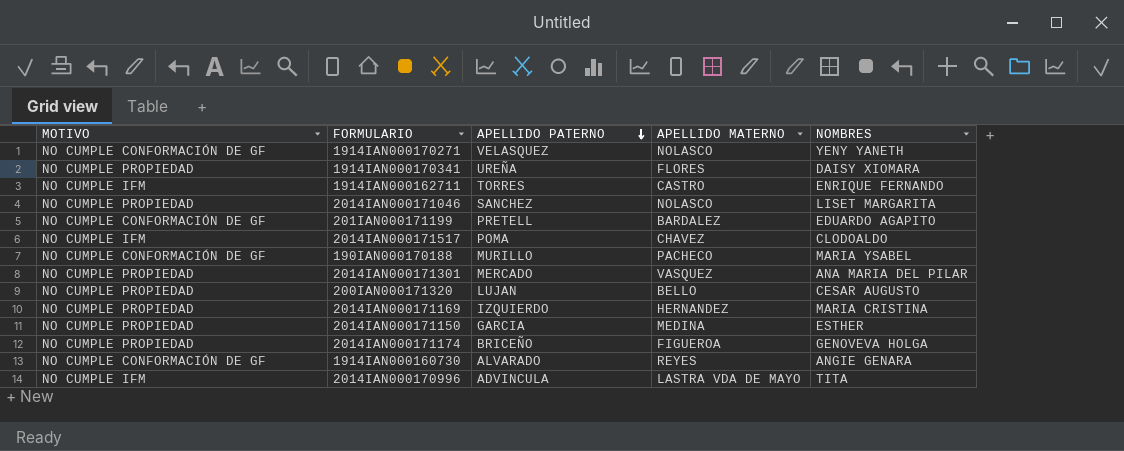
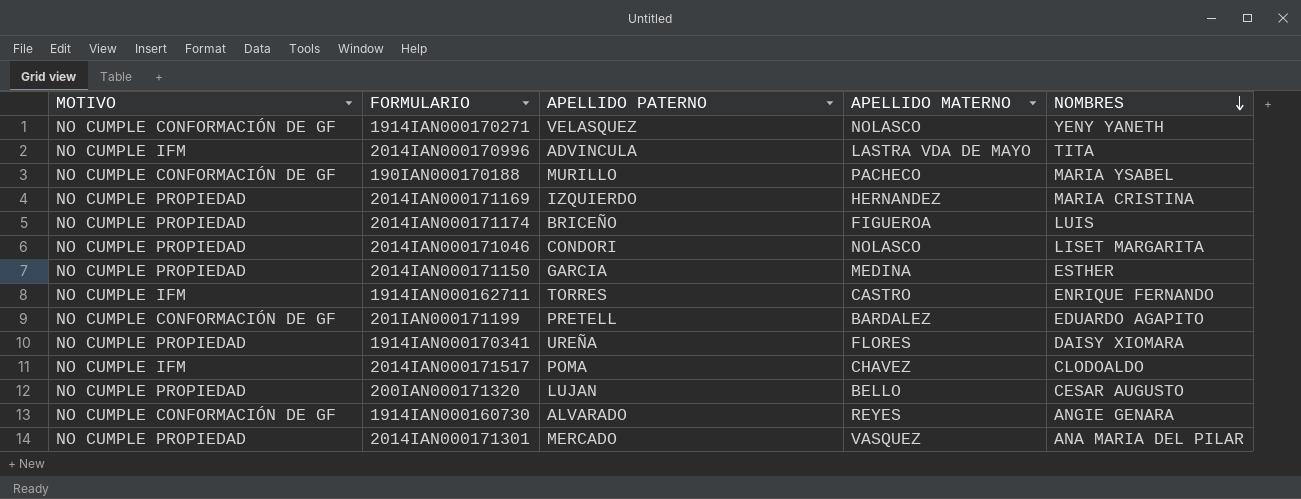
row order: APELLIDO PATERNO descending -> NOMBRES descending
2014IAN000171174 | NOMBRES: GENOVEVA HOLGA -> LUIS
2014IAN000171046 | APELLIDO PATERNO: SANCHEZ -> CONDORI

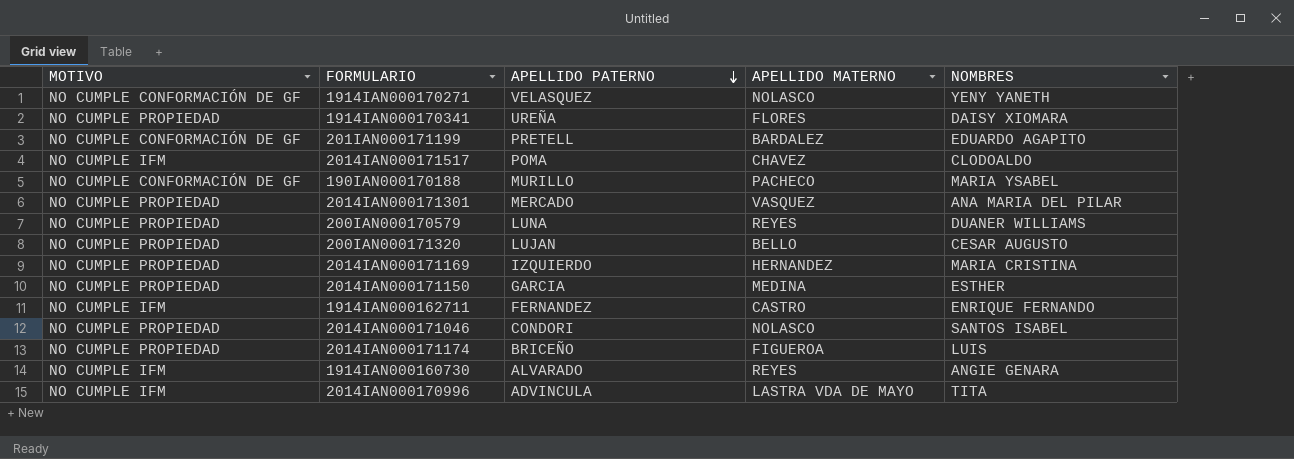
row order: NOMBRES descending -> APELLIDO PATERNO descending
row 200IAN000170579: none -> NO CUMPLE PROPIEDAD | LUNA | REYES | DUANER WILLIAMS
1914IAN000162711 | APELLIDO PATERNO: TORRES -> FERNANDEZ
2014IAN000171046 | NOMBRES: LISET MARGARITA -> SANTOS ISABEL
1914IAN000160730 | MOTIVO: NO CUMPLE CONFORMACIÓN DE GF -> NO CUMPLE IFM

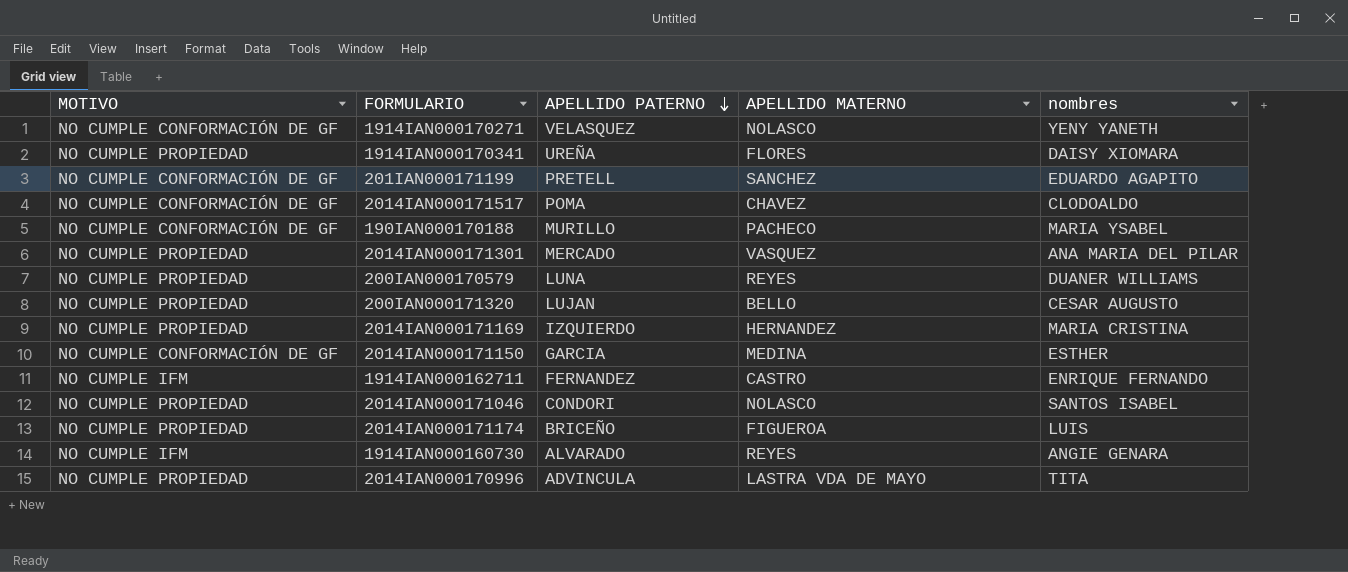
column name: NOMBRES -> nombres
201IAN000171199 | APELLIDO MATERNO: BARDALEZ -> SANCHEZ
2014IAN000171517 | MOTIVO: NO CUMPLE IFM -> NO CUMPLE CONFORMACIÓN DE GF
2014IAN000171150 | MOTIVO: NO CUMPLE PROPIEDAD -> NO CUMPLE CONFORMACIÓN DE GF
2014IAN000170996 | MOTIVO: NO CUMPLE IFM -> NO CUMPLE PROPIEDAD

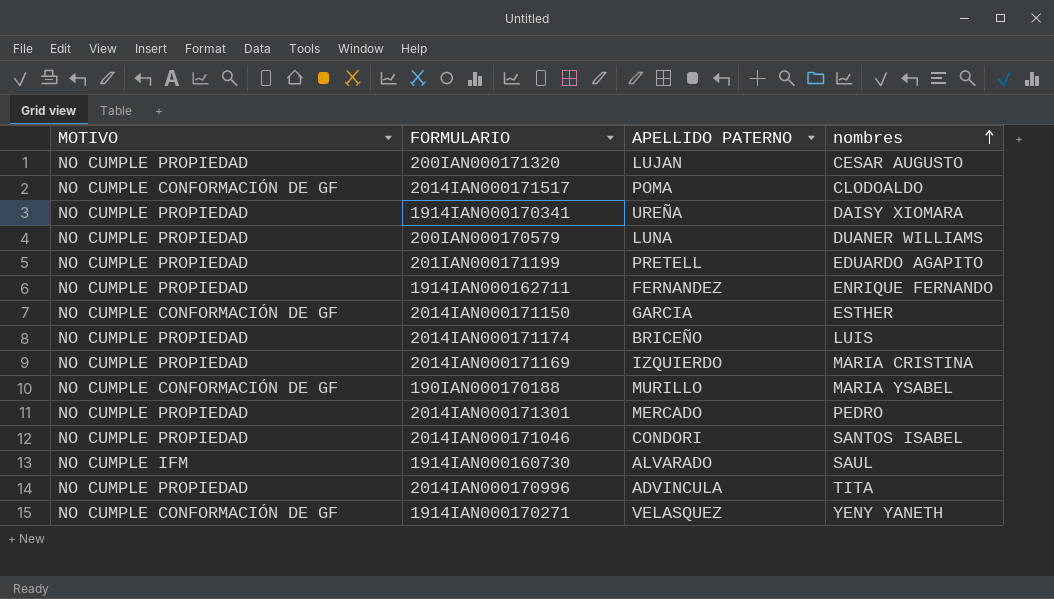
row order: APELLIDO PATERNO descending -> nombres ascending
column APELLIDO MATERNO | position: 4 -> none
201IAN000171199 | MOTIVO: NO CUMPLE CONFORMACIÓN DE GF -> NO CUMPLE PROPIEDAD
1914IAN000162711 | MOTIVO: NO CUMPLE IFM -> NO CUMPLE PROPIEDAD
2014IAN000171301 | nombres: ANA MARIA DEL PILAR -> PEDRO
1914IAN000160730 | nombres: ANGIE GENARA -> SAUL

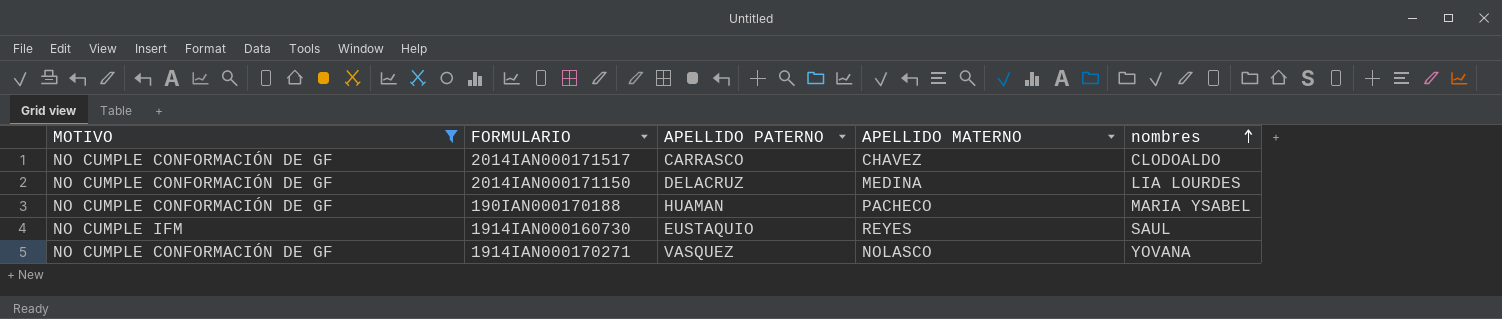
filter: none -> MOTIVO != NO CUMPLE PROPIEDAD
column APELLIDO MATERNO | position: none -> 4
2014IAN000171517 | APELLIDO PATERNO: POMA -> CARRASCO
2014IAN000171150 | APELLIDO PATERNO: GARCIA -> DELACRUZ
2014IAN000171150 | nombres: ESTHER -> LIA LOURDES
190IAN000170188 | APELLIDO PATERNO: MURILLO -> HUAMAN
1914IAN000160730 | APELLIDO PATERNO: ALVARADO -> EUSTAQUIO
1914IAN000170271 | APELLIDO PATERNO: VELASQUEZ -> VASQUEZ
1914IAN000170271 | nombres: YENY YANETH -> YOVANA

